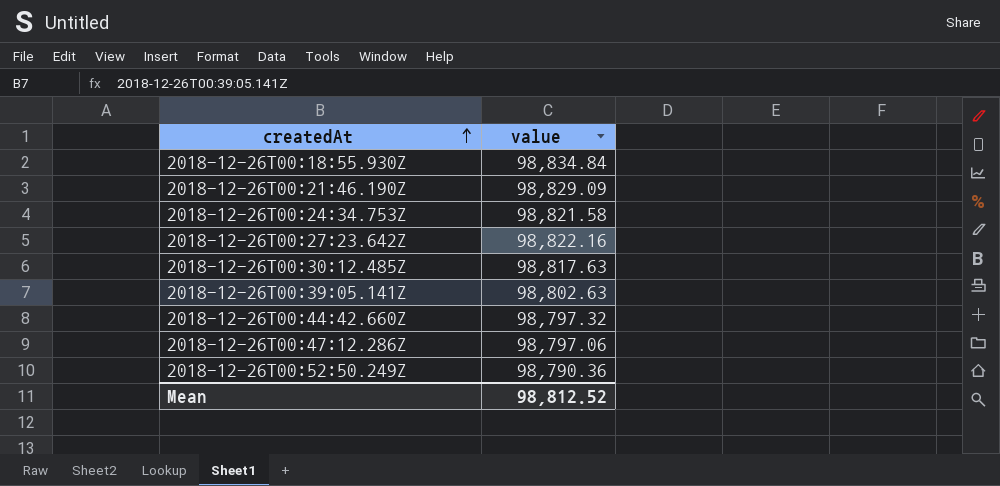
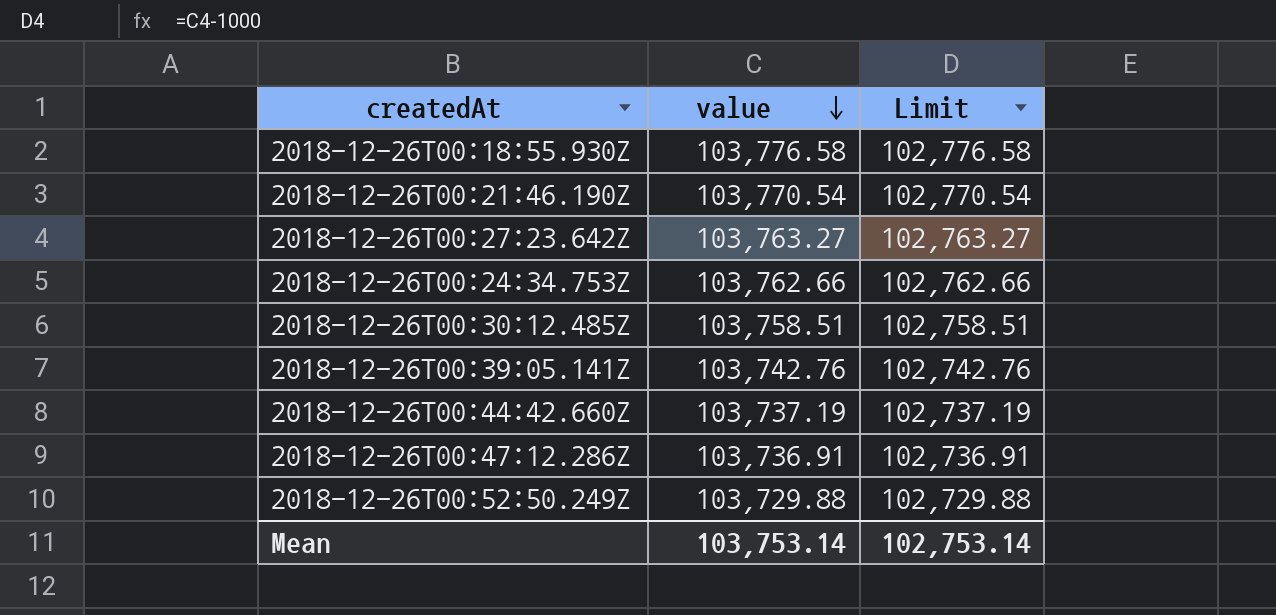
row order: createdAt ascending -> value descending
column Limit | formula: none -> [value] - 1000
2018-12-26T00:18:55.930Z | value: 98,834.84 -> 103,776.58
2018-12-26T00:21:46.190Z | value: 98,829.09 -> 103,770.54
2018-12-26T00:27:23.642Z | value: 98,822.16 -> 103,763.27
2018-12-26T00:24:34.753Z | value: 98,821.58 -> 103,762.66
2018-12-26T00:30:12.485Z | value: 98,817.63 -> 103,758.51
2018-12-26T00:39:05.141Z | value: 98,802.63 -> 103,742.76
2018-12-26T00:44:42.660Z | value: 98,797.32 -> 103,737.19
2018-12-26T00:47:12.286Z | value: 98,797.06 -> 103,736.91
2018-12-26T00:52:50.249Z | value: 98,790.36 -> 103,729.88
Mean | value: 98,812.52 -> 103,753.14

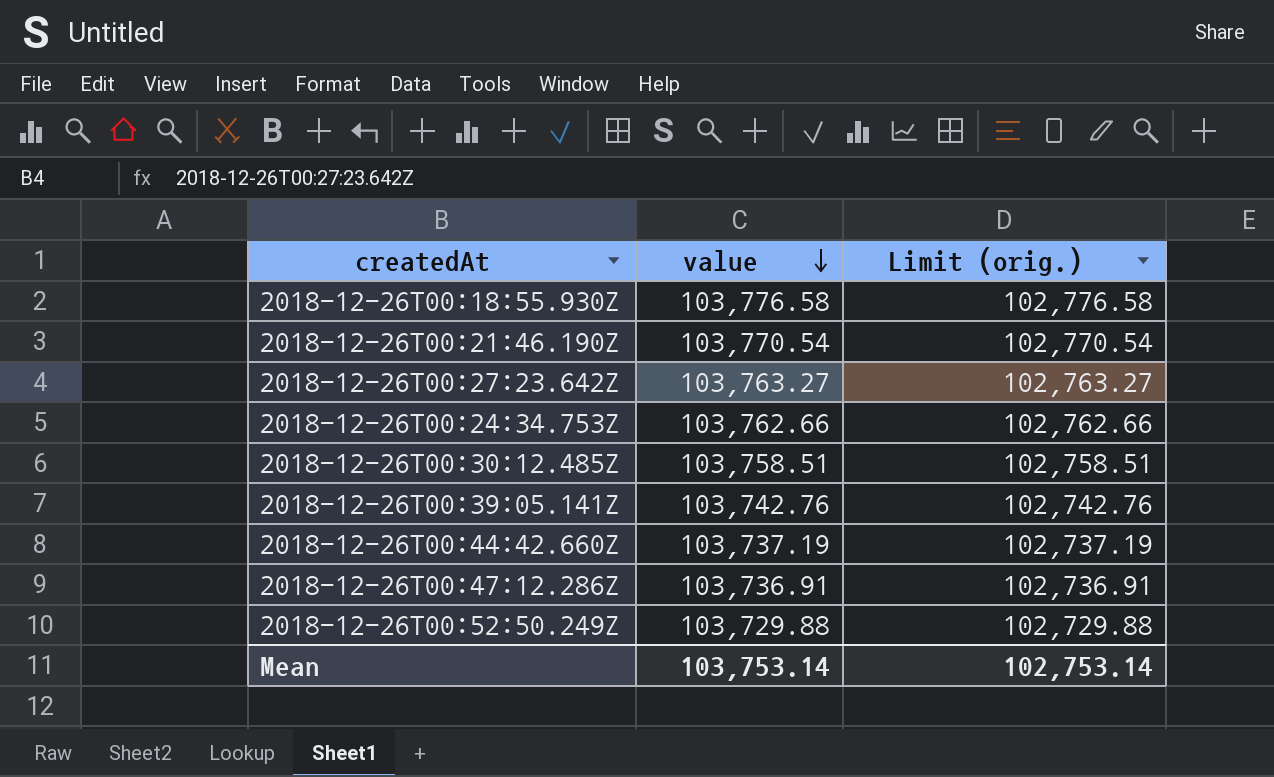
column name: Limit -> Limit (orig.)

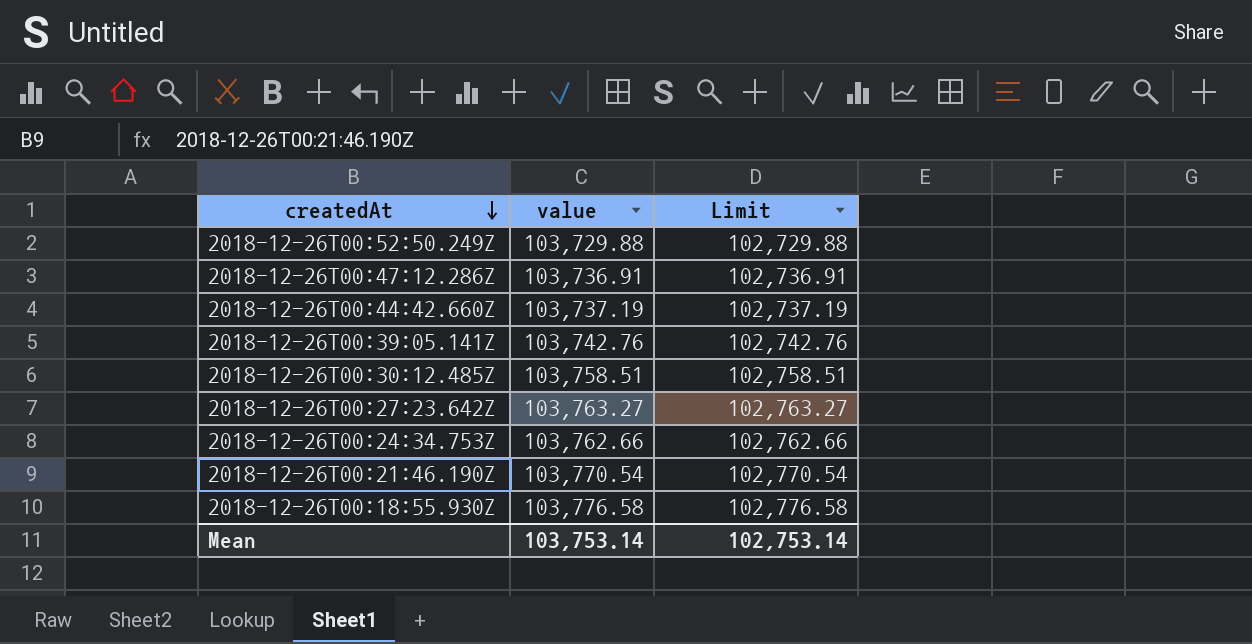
row order: value descending -> createdAt descending
column name: Limit (orig.) -> Limit

